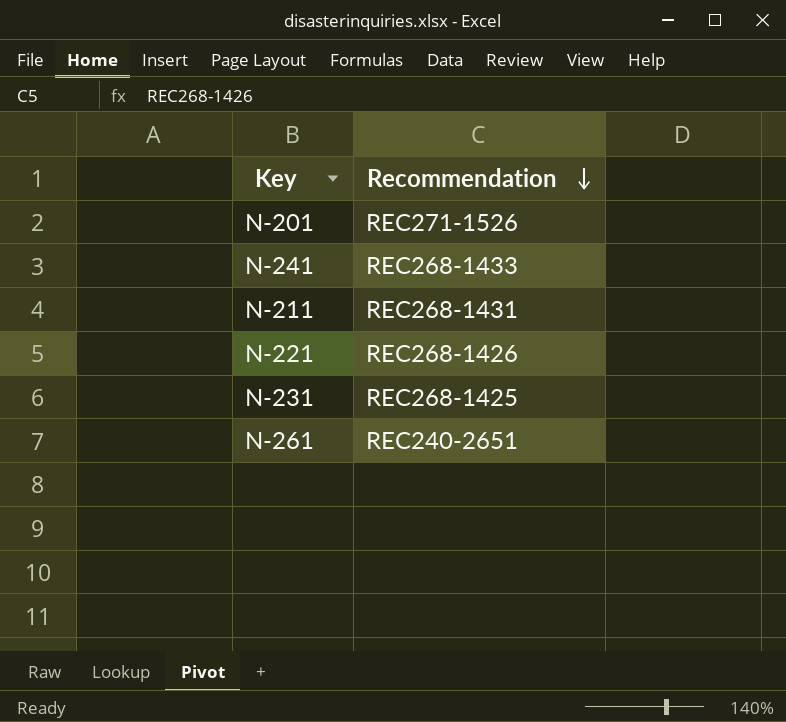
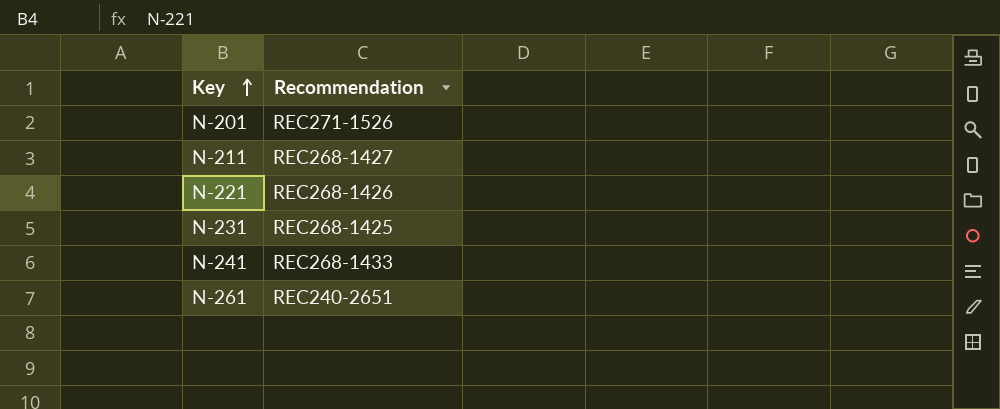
row order: Recommendation descending -> Key ascending
N-211 | Recommendation: REC268-1431 -> REC268-1427

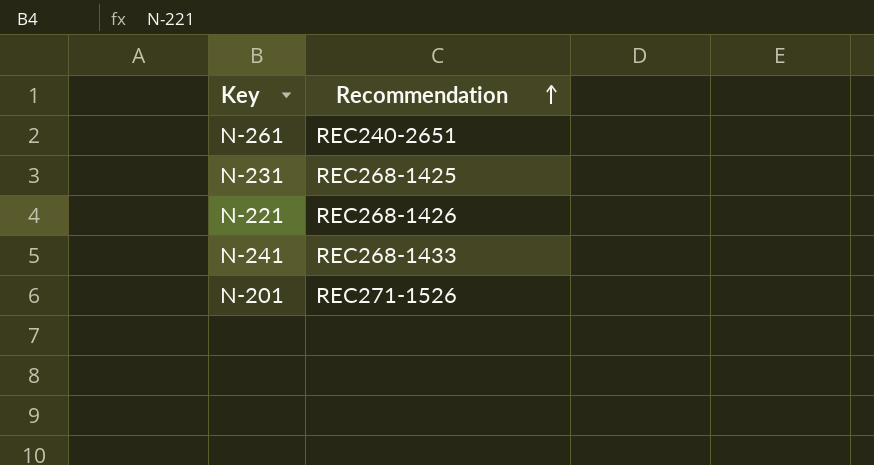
row order: Key ascending -> Recommendation ascending
row N-211: REC268-1427 -> none

